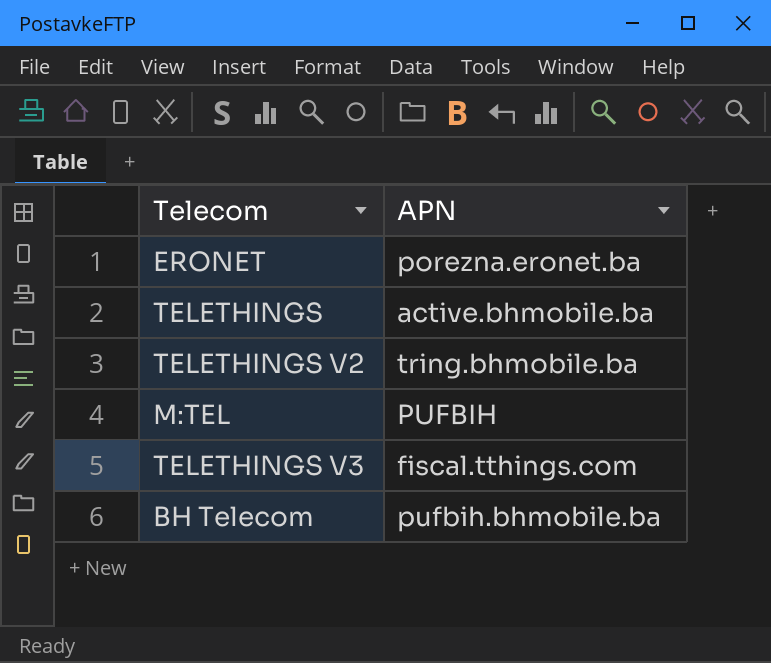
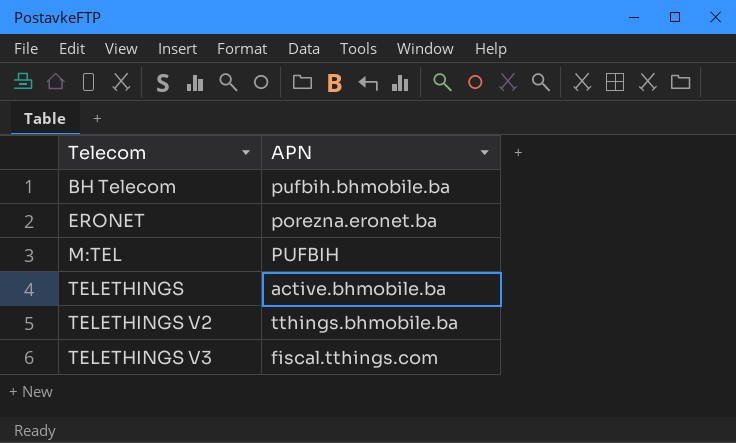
row order: none -> Telecom ascending
TELETHINGS V2 | APN: tring.bhmobile.ba -> tthings.bhmobile.ba

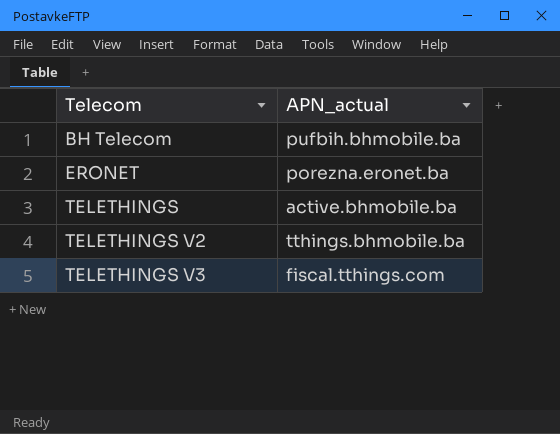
column name: APN -> APN_actual
row M:TEL: PUFBIH -> none

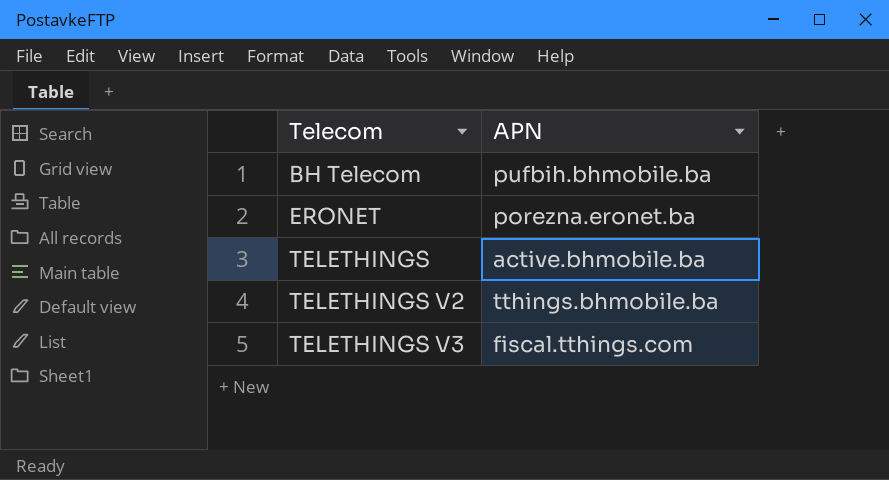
column name: APN_actual -> APN

